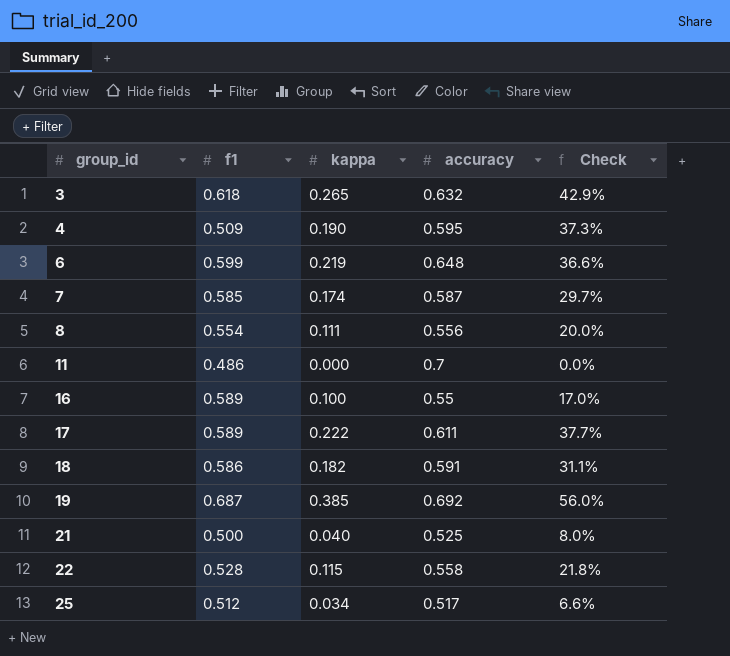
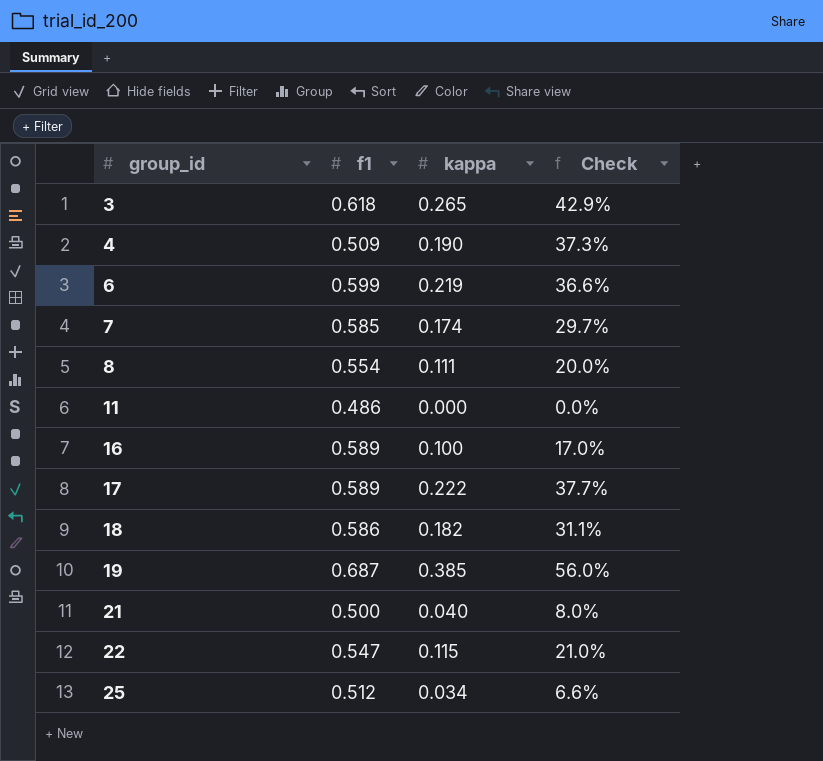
column accuracy | position: 4 -> none
22 | f1: 0.528 -> 0.547
22 | Check: 21.8% -> 21.0%

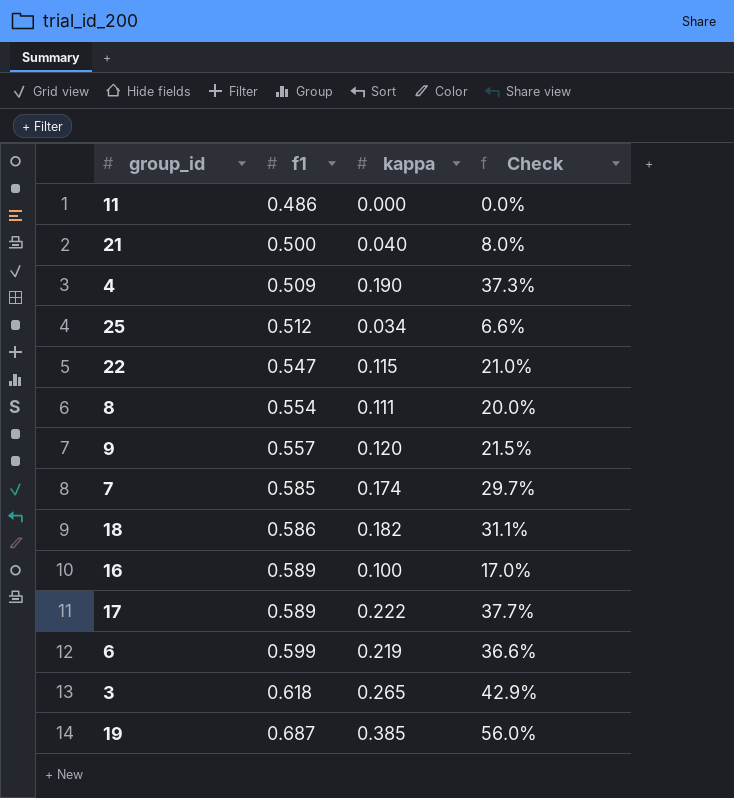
row order: group_id ascending -> f1 ascending
row 9: none -> 0.557 | 0.120 | 21.5%

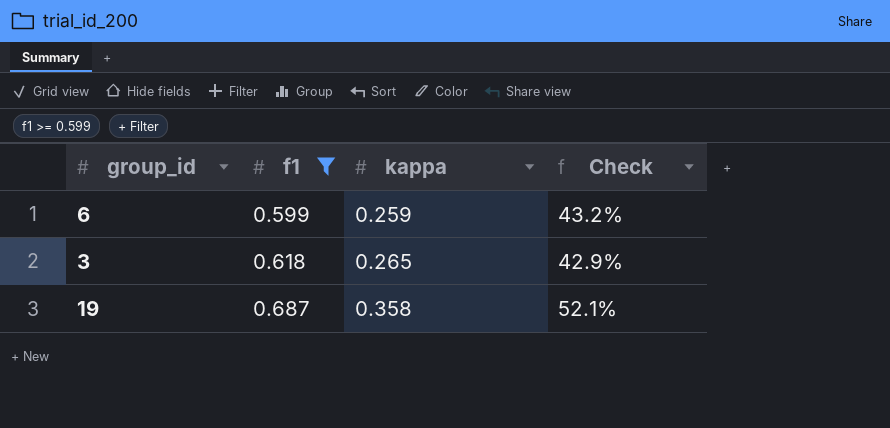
filter: none -> f1 >= 0.599
6 | kappa: 0.219 -> 0.259
6 | Check: 36.6% -> 43.2%
19 | kappa: 0.385 -> 0.358
19 | Check: 56.0% -> 52.1%

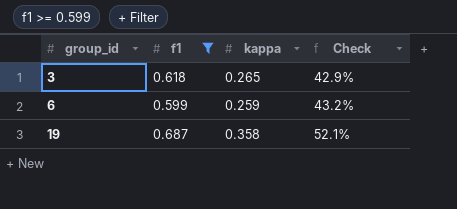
row order: f1 ascending -> group_id ascending

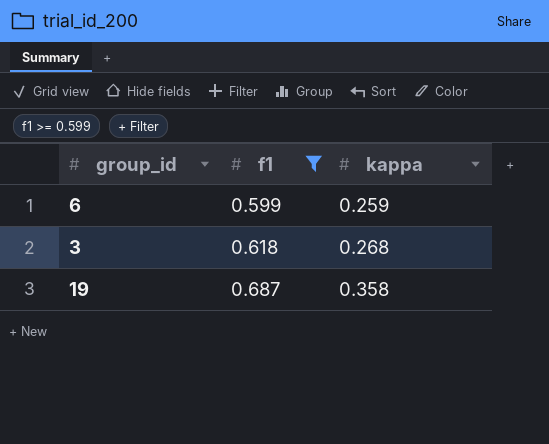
row order: group_id ascending -> f1 ascending
column Check | formula: [kappa] / [f1] -> none
3 | kappa: 0.265 -> 0.268

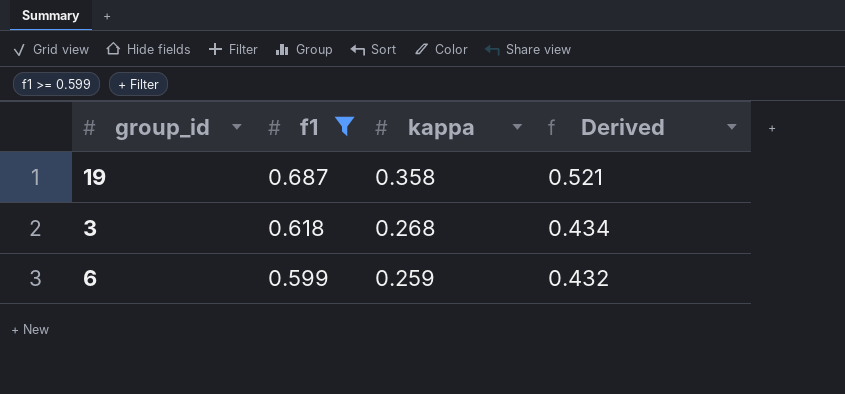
row order: f1 ascending -> f1 descending
column Derived | formula: none -> [kappa] / [f1]

